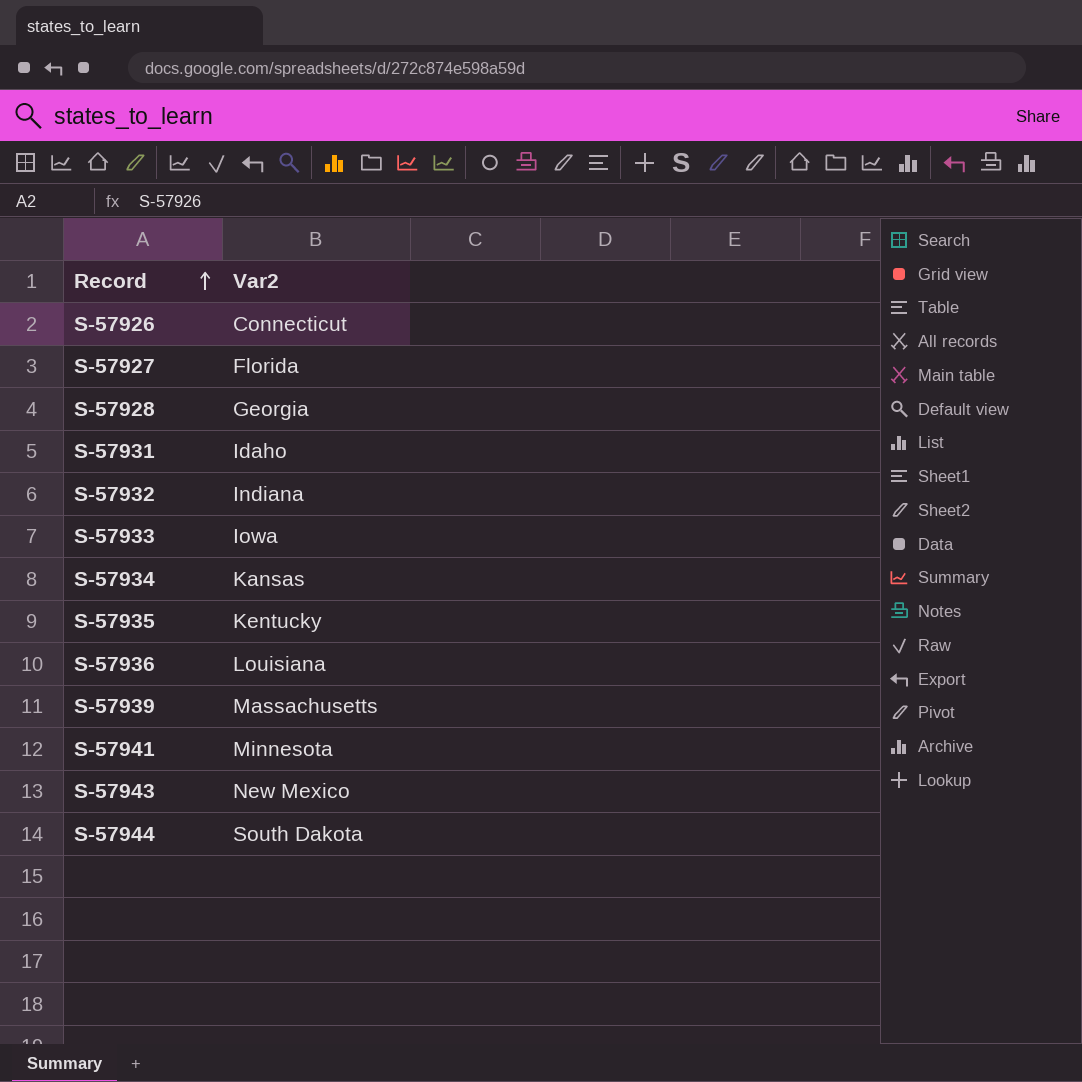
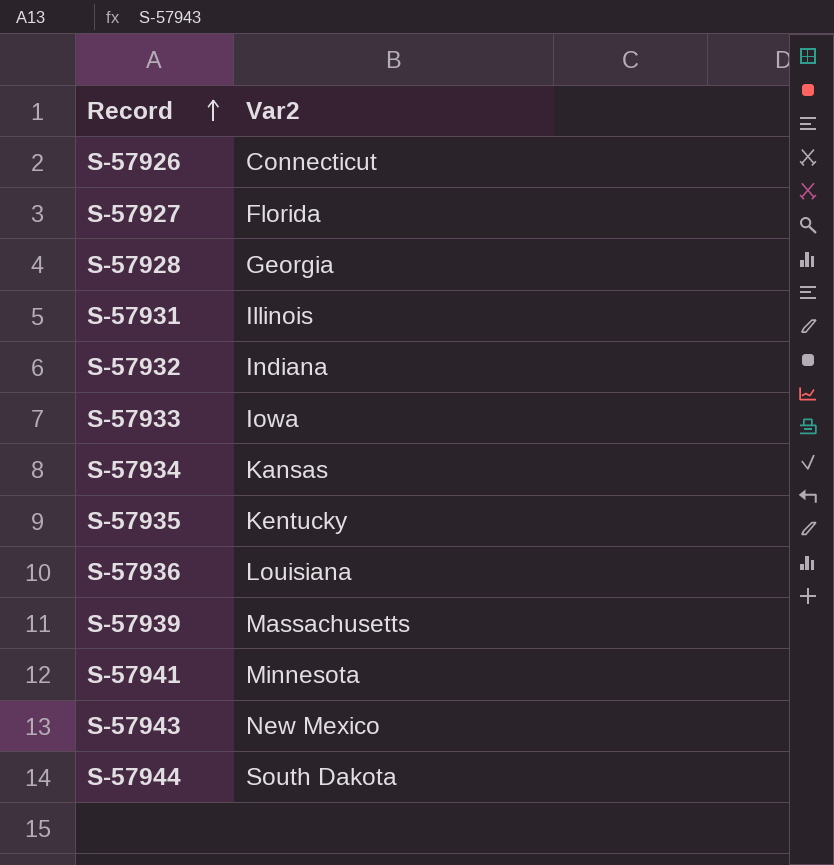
S-57931 | Var2: Idaho -> Illinois

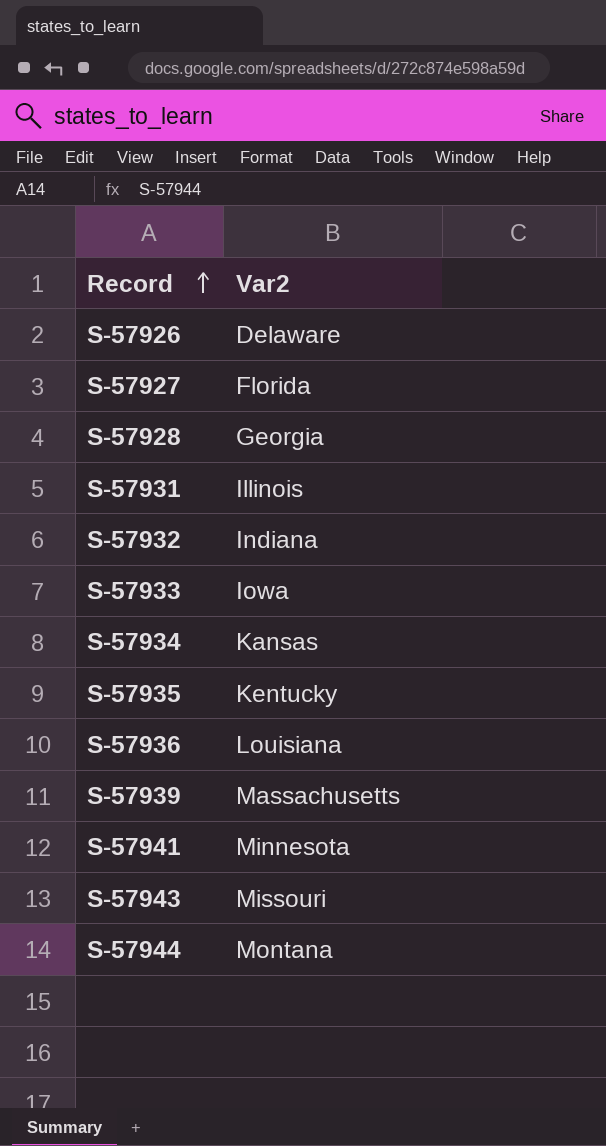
S-57926 | Var2: Connecticut -> Delaware
S-57943 | Var2: New Mexico -> Missouri
S-57944 | Var2: South Dakota -> Montana

